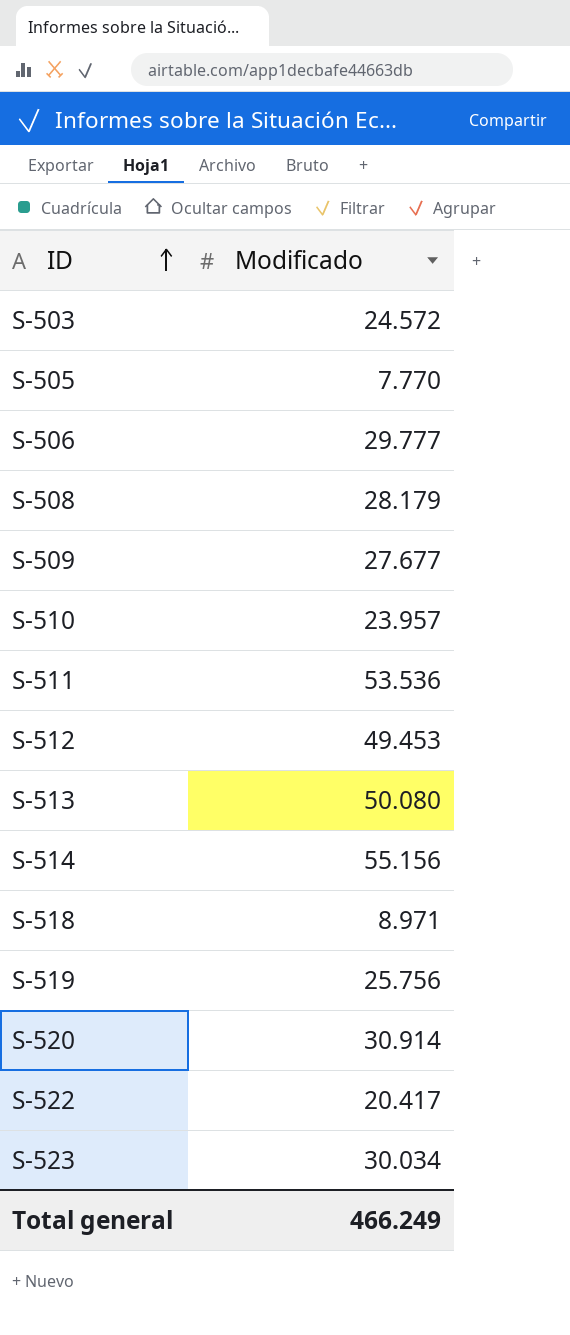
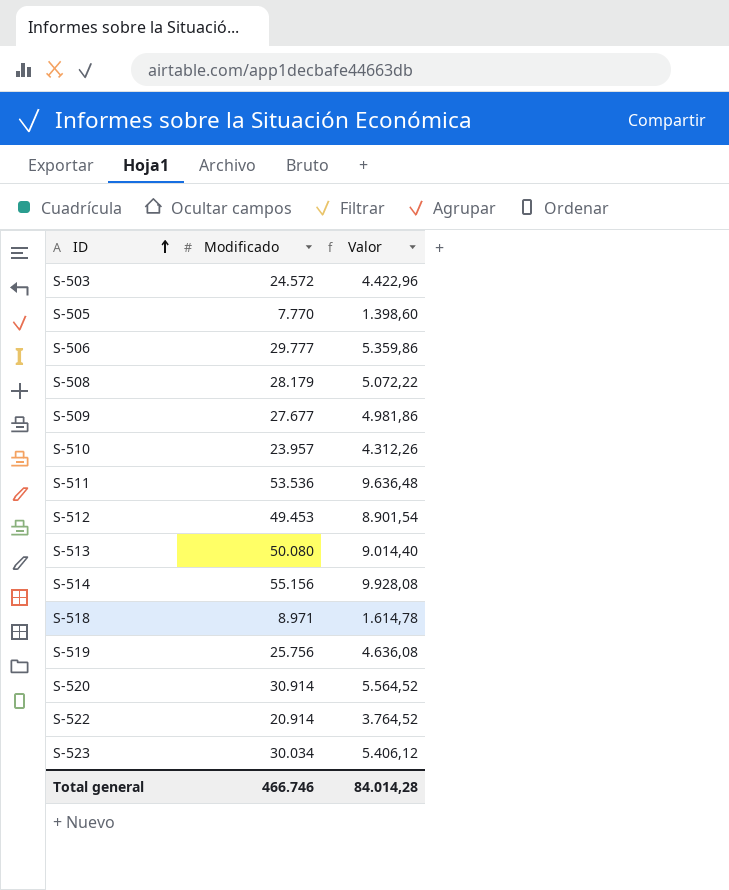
column Valor | formula: none -> [Modificado] * 0,18
S-522 | Modificado: 20.417 -> 20.914
Total general | Modificado: 466.249 -> 466.746

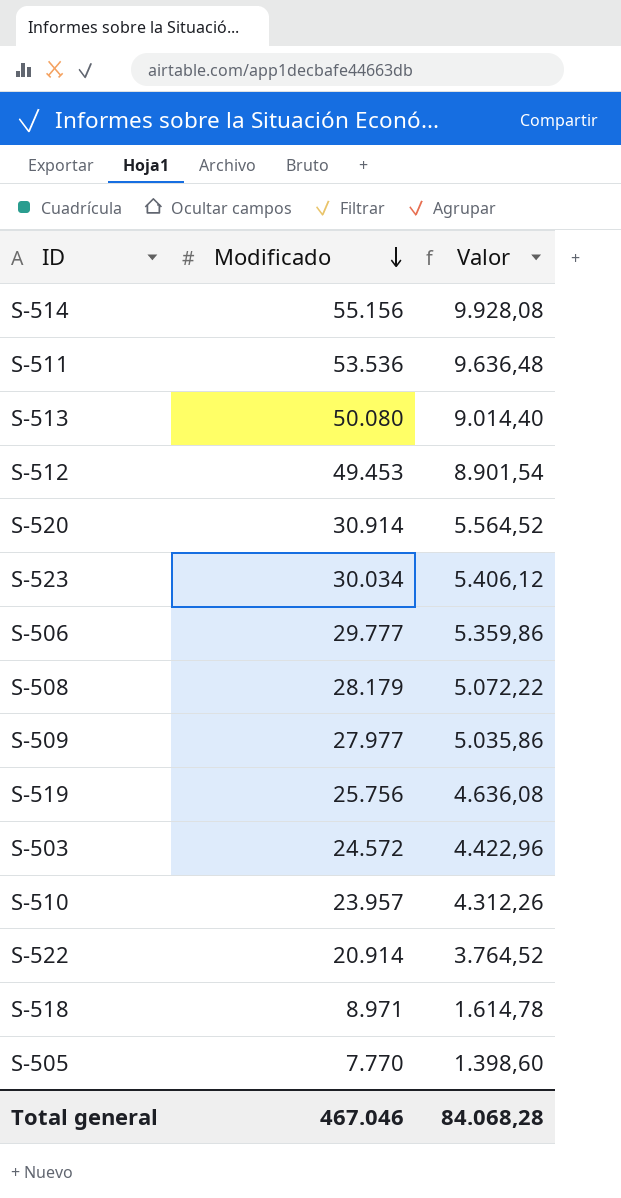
row order: ID ascending -> Modificado descending
S-509 | Modificado: 27.677 -> 27.977
S-509 | Valor: 4.981,86 -> 5.035,86
Total general | Modificado: 466.746 -> 467.046
Total general | Valor: 84.014,28 -> 84.068,28

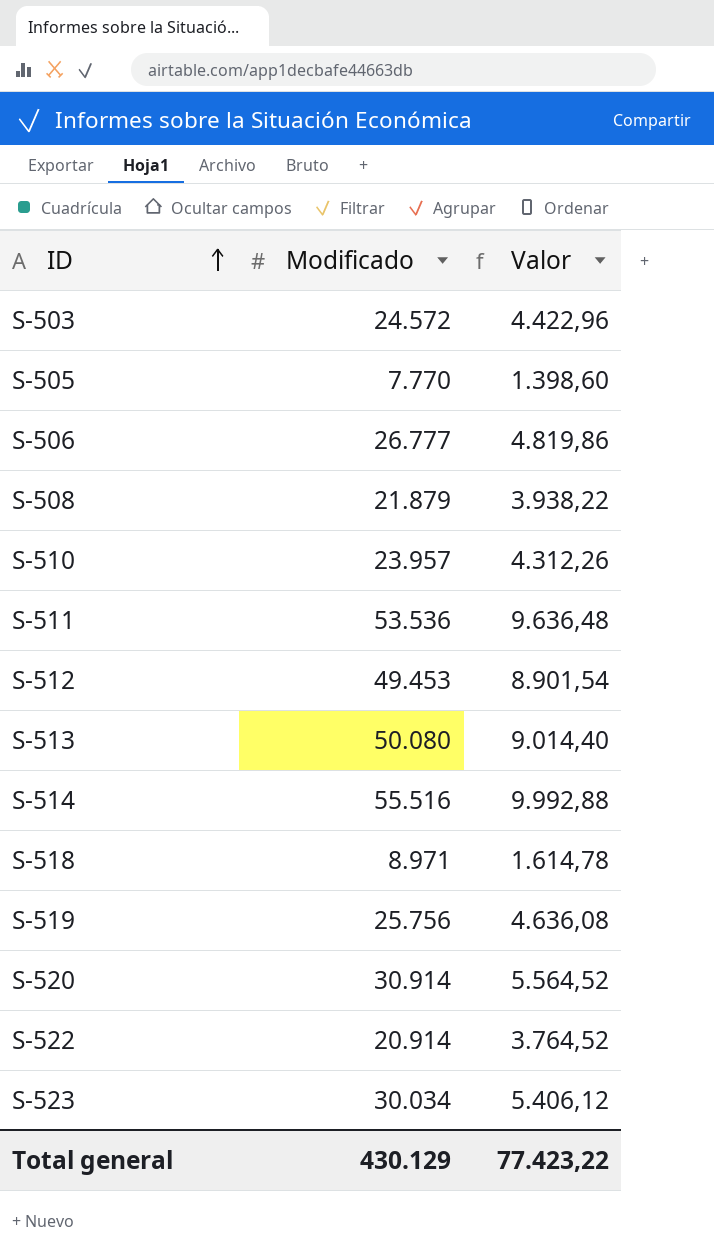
row order: Modificado descending -> ID ascending
row S-509: 27.977 | 5.035,86 -> none
S-506 | Modificado: 29.777 -> 26.777
S-506 | Valor: 5.359,86 -> 4.819,86
S-508 | Modificado: 28.179 -> 21.879
S-508 | Valor: 5.072,22 -> 3.938,22
S-514 | Modificado: 55.156 -> 55.516
S-514 | Valor: 9.928,08 -> 9.992,88
Total general | Modificado: 467.046 -> 430.129
Total general | Valor: 84.068,28 -> 77.423,22

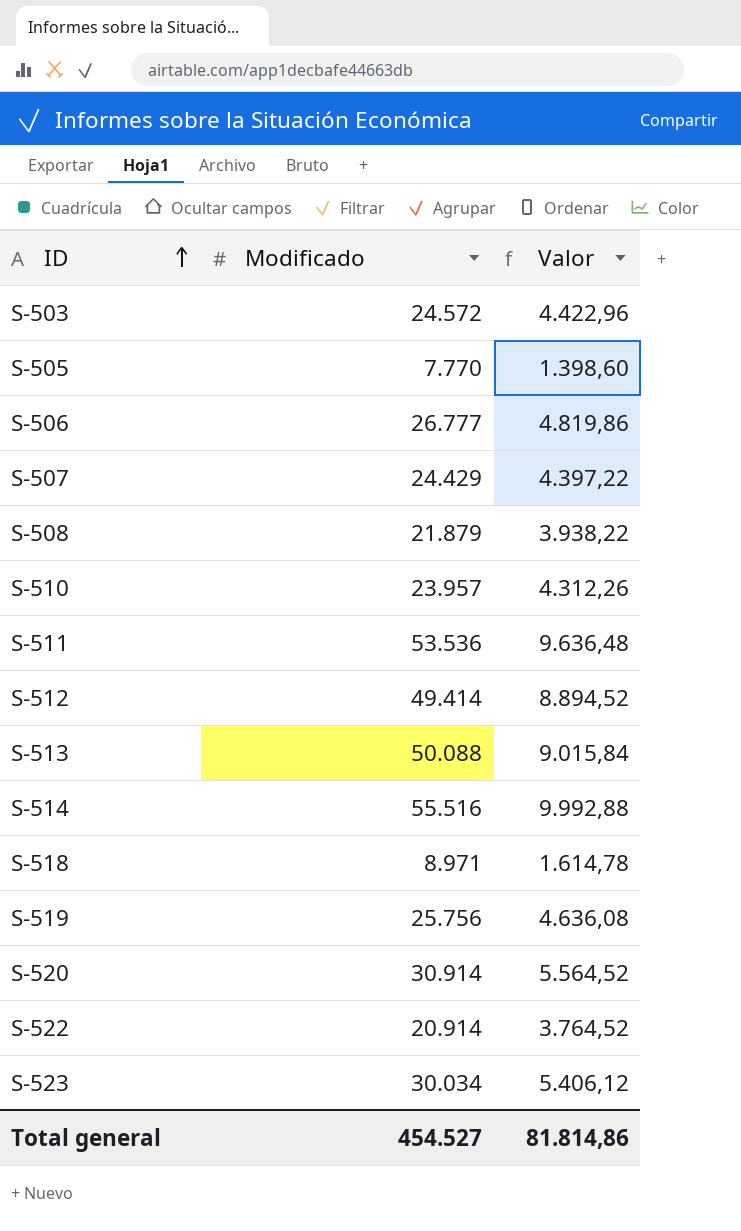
row S-507: none -> 24.429 | 4.397,22
S-512 | Modificado: 49.453 -> 49.414
S-512 | Valor: 8.901,54 -> 8.894,52
S-513 | Modificado: 50.080 -> 50.088
S-513 | Valor: 9.014,40 -> 9.015,84
Total general | Modificado: 430.129 -> 454.527
Total general | Valor: 77.423,22 -> 81.814,86

